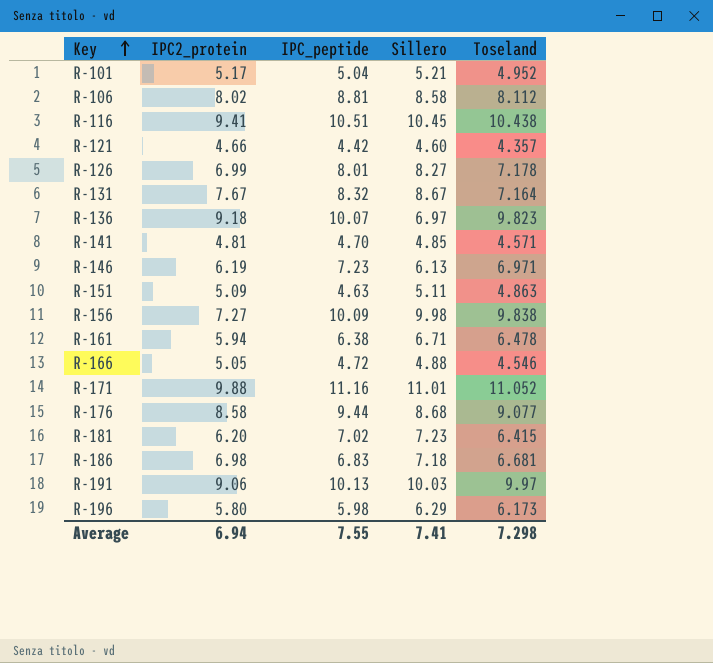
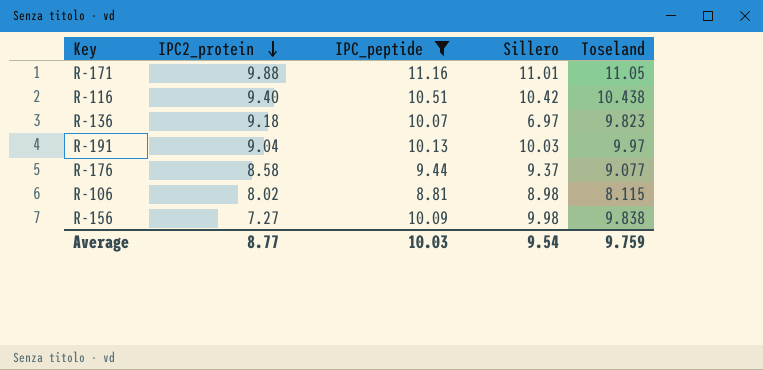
filter: none -> IPC_peptide >= 8.81
row order: Key ascending -> IPC2_protein descending
R-171 | Toseland: 11.052 -> 11.05
R-116 | IPC2_protein: 9.41 -> 9.40
R-116 | Sillero: 10.45 -> 10.42
R-191 | IPC2_protein: 9.06 -> 9.04
R-176 | Sillero: 8.68 -> 9.37
R-106 | Sillero: 8.58 -> 8.98
R-106 | Toseland: 8.112 -> 8.115
Average | IPC2_protein: 6.94 -> 8.77
Average | IPC_peptide: 7.55 -> 10.03
Average | Sillero: 7.41 -> 9.54
Average | Toseland: 7.298 -> 9.759

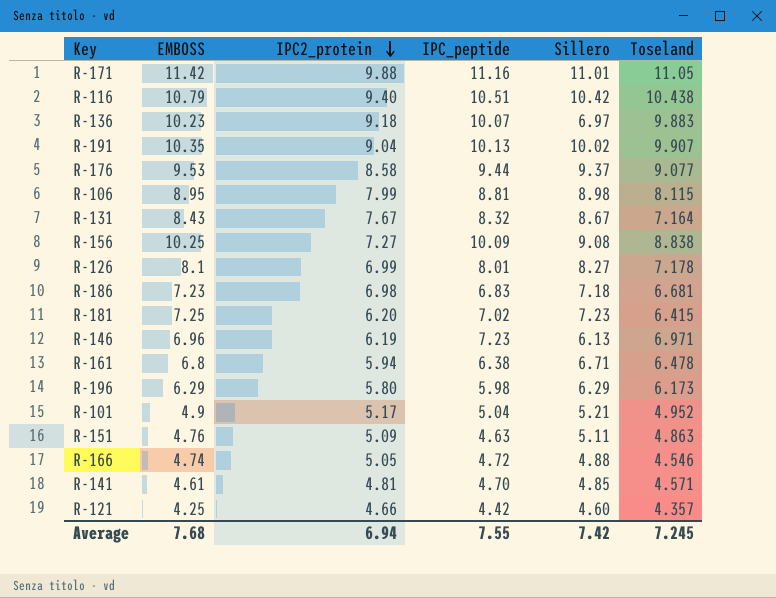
filter: IPC_peptide >= 8.81 -> none
column EMBOSS | position: none -> 2
R-136 | Toseland: 9.823 -> 9.883
R-191 | Sillero: 10.03 -> 10.02
R-191 | Toseland: 9.97 -> 9.907
R-106 | IPC2_protein: 8.02 -> 7.99
R-156 | Sillero: 9.98 -> 9.08
R-156 | Toseland: 9.838 -> 8.838
Average | IPC2_protein: 8.77 -> 6.94
Average | IPC_peptide: 10.03 -> 7.55
Average | Sillero: 9.54 -> 7.42
Average | Toseland: 9.759 -> 7.245

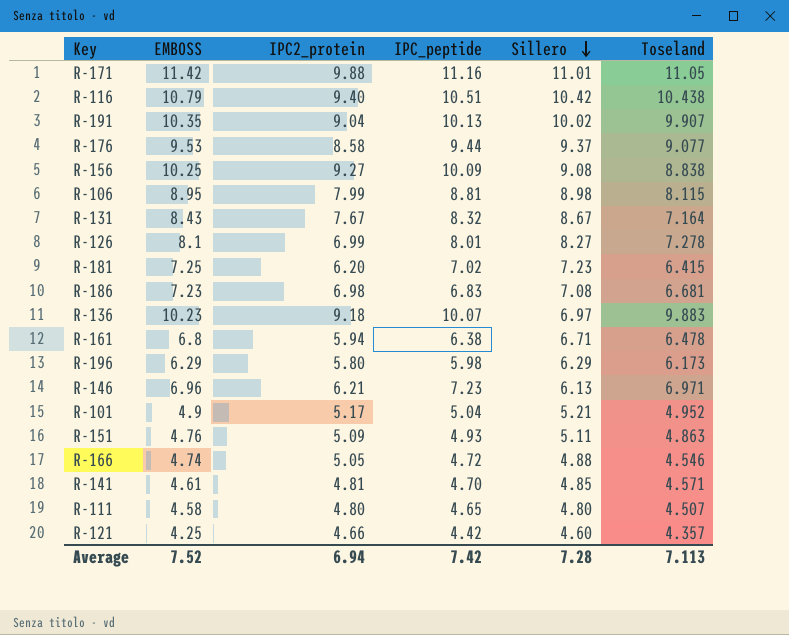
row order: IPC2_protein descending -> Sillero descending
R-156 | IPC2_protein: 7.27 -> 9.27
R-126 | Toseland: 7.178 -> 7.278
R-186 | Sillero: 7.18 -> 7.08
R-146 | IPC2_protein: 6.19 -> 6.21
R-151 | IPC_peptide: 4.63 -> 4.93
row R-111: none -> 4.58 | 4.80 | 4.65 | 4.80 | 4.507
Average | EMBOSS: 7.68 -> 7.52
Average | IPC_peptide: 7.55 -> 7.42
Average | Sillero: 7.42 -> 7.28
Average | Toseland: 7.245 -> 7.113

